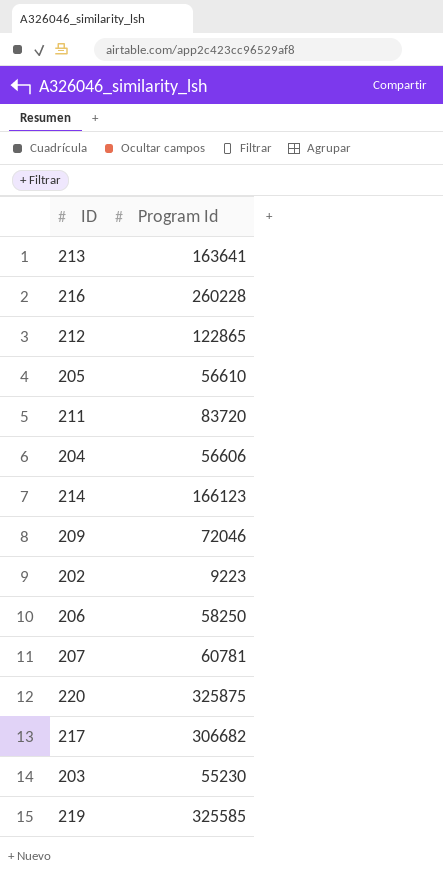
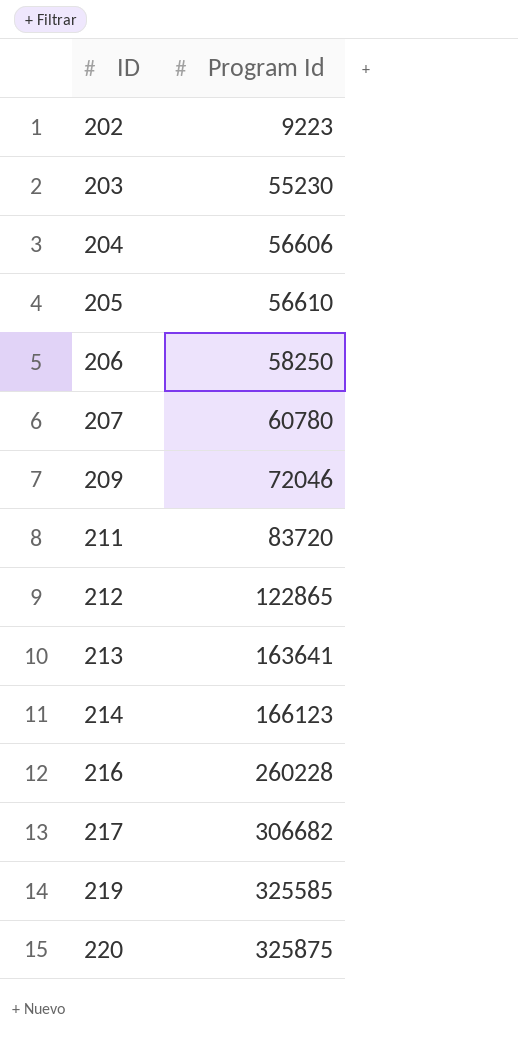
row order: none -> ID ascending
207 | Program Id: 60781 -> 60780

